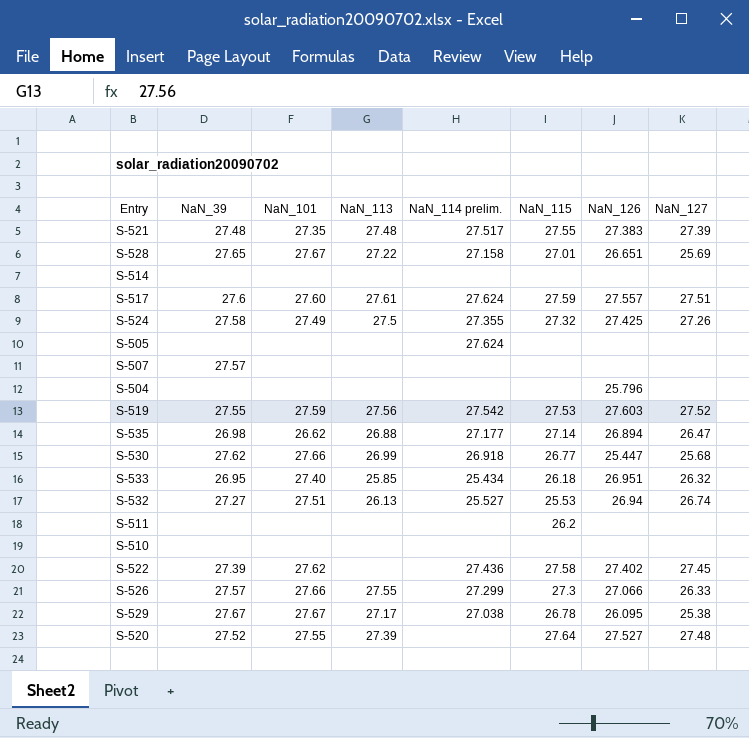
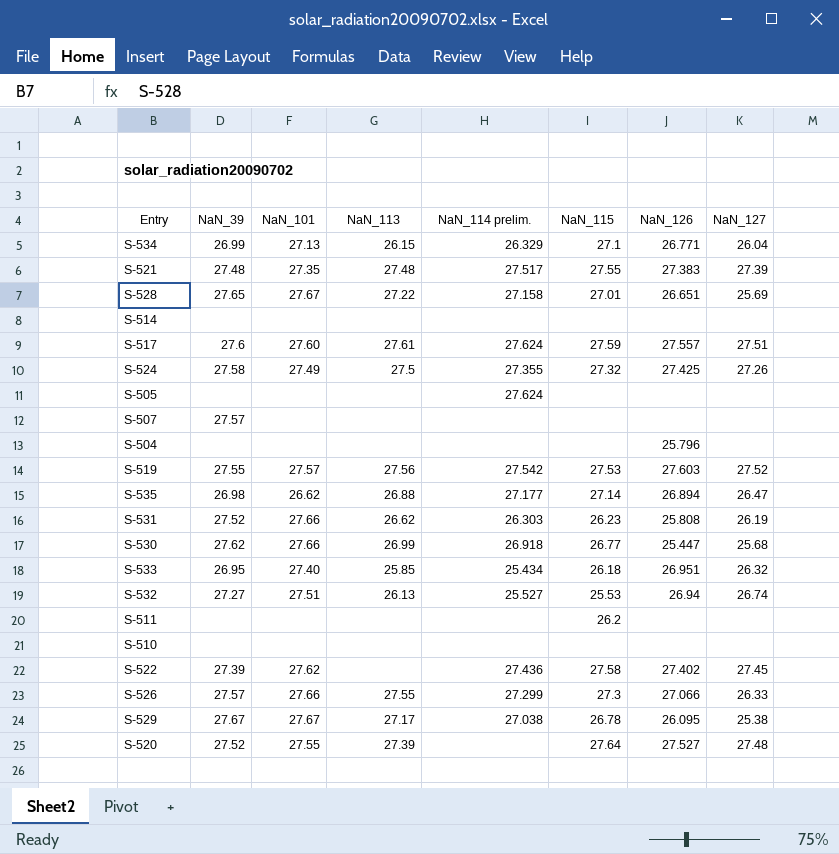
row S-534: none -> 26.99 | 27.13 | 26.15 | 26.329 | 27.1 | 26.771 | 26.04
S-519 | NaN_101: 27.59 -> 27.57
row S-531: none -> 27.52 | 27.66 | 26.62 | 26.303 | 26.23 | 25.808 | 26.19

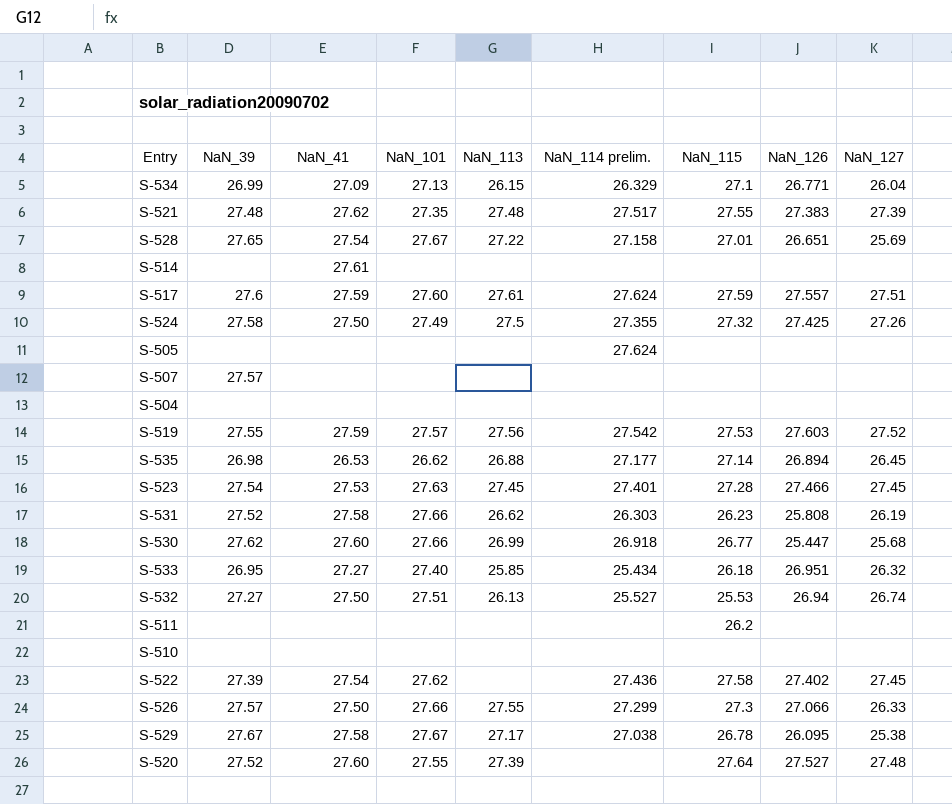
column NaN_41 | position: none -> 3
S-504 | NaN_126: 25.796 -> none
S-535 | NaN_127: 26.47 -> 26.45
row S-523: none -> 27.54 | 27.53 | 27.63 | 27.45 | 27.401 | 27.28 | 27.466 | 27.45

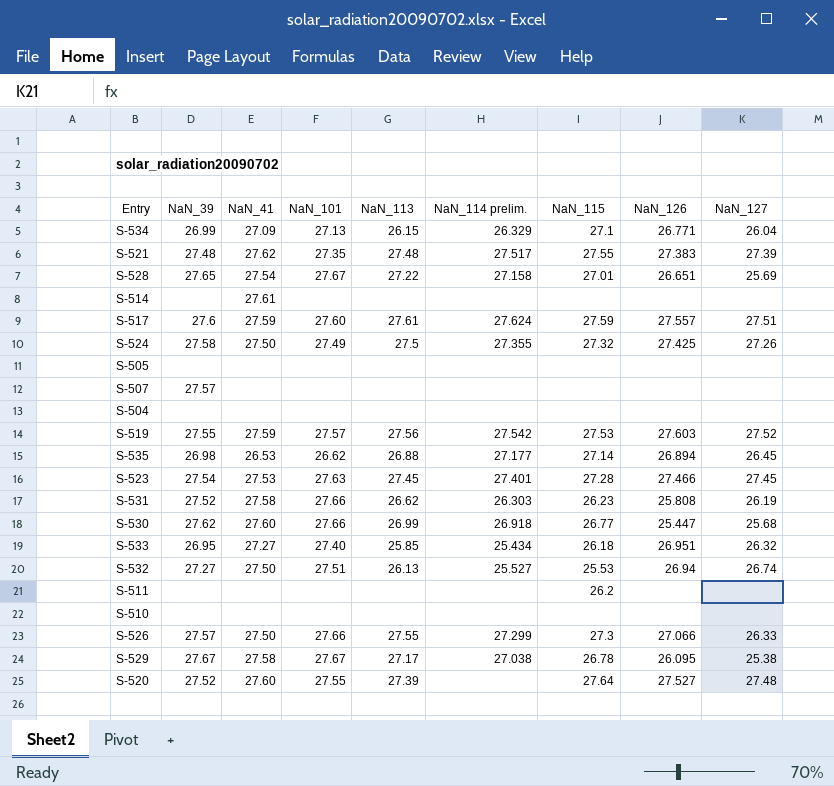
row S-522: 27.39 | 27.54 | 27.62 | none | 27.436 | 27.58 | 27.402 | 27.45 -> none
S-505 | NaN_114 prelim.: 27.624 -> none

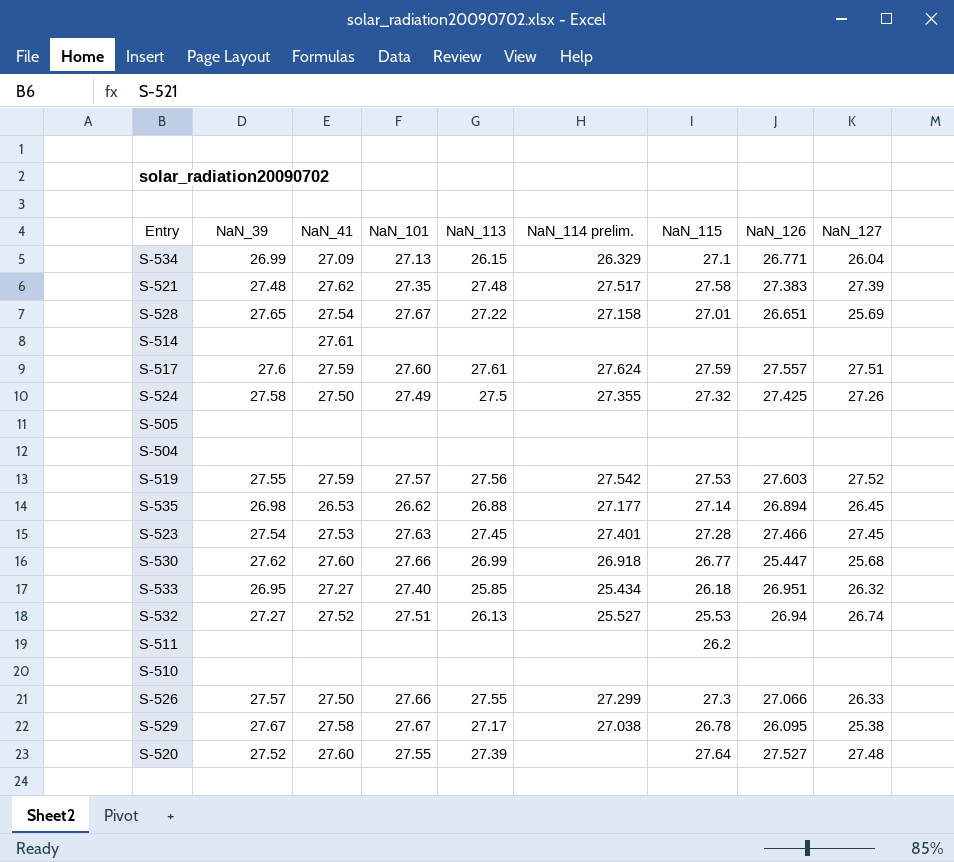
row S-507: 27.57 | none | none | none | none | none | none | none -> none
row S-531: 27.52 | 27.58 | 27.66 | 26.62 | 26.303 | 26.23 | 25.808 | 26.19 -> none
S-521 | NaN_115: 27.55 -> 27.58
S-532 | NaN_41: 27.50 -> 27.52

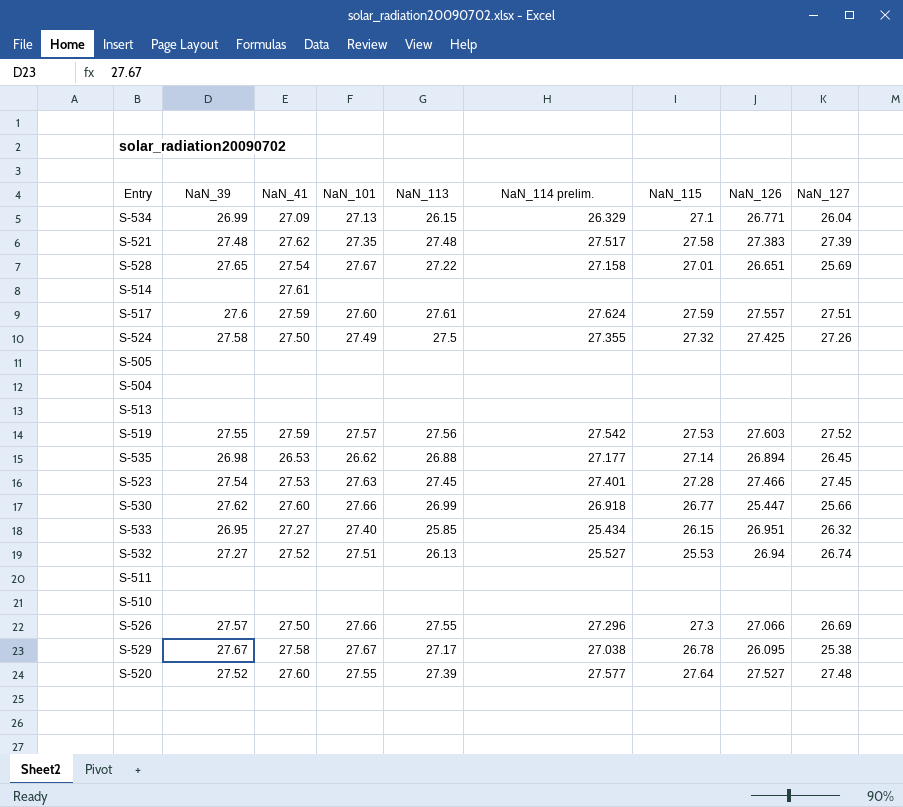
row S-513: none -> none | none | none | none | none | none | none | none
S-530 | NaN_127: 25.68 -> 25.66
S-533 | NaN_115: 26.18 -> 26.15
S-511 | NaN_115: 26.2 -> none
S-526 | NaN_114 prelim.: 27.299 -> 27.296
S-526 | NaN_127: 26.33 -> 26.69
S-520 | NaN_114 prelim.: none -> 27.577

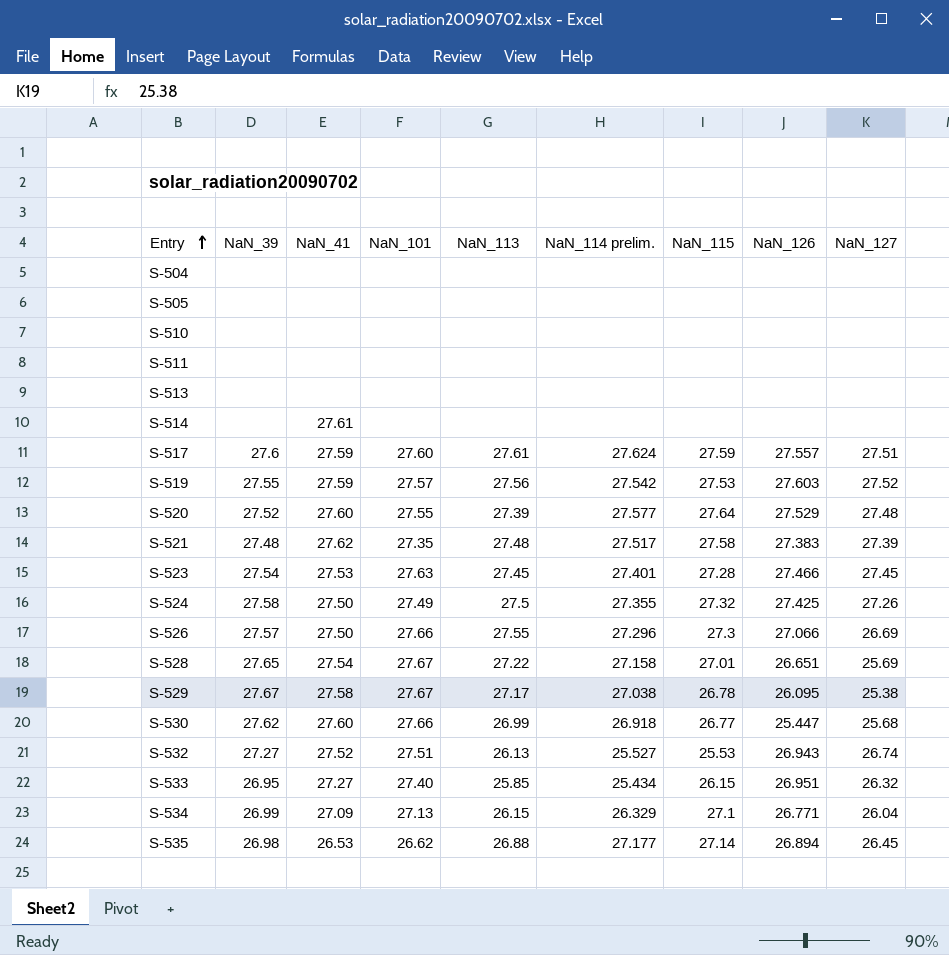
row order: none -> Entry ascending
S-520 | NaN_126: 27.527 -> 27.529
S-530 | NaN_127: 25.66 -> 25.68
S-532 | NaN_126: 26.94 -> 26.943

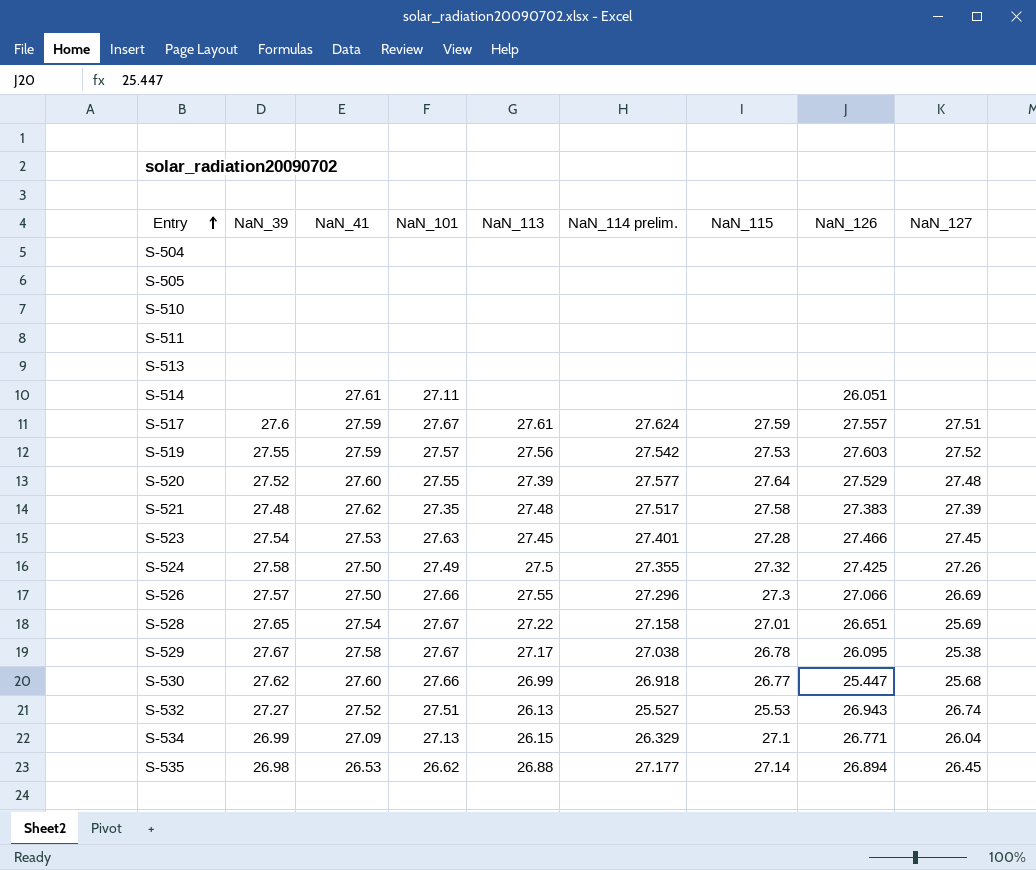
row S-533: 26.95 | 27.27 | 27.40 | 25.85 | 25.434 | 26.15 | 26.951 | 26.32 -> none
S-514 | NaN_101: none -> 27.11
S-514 | NaN_126: none -> 26.051
S-517 | NaN_101: 27.60 -> 27.67

